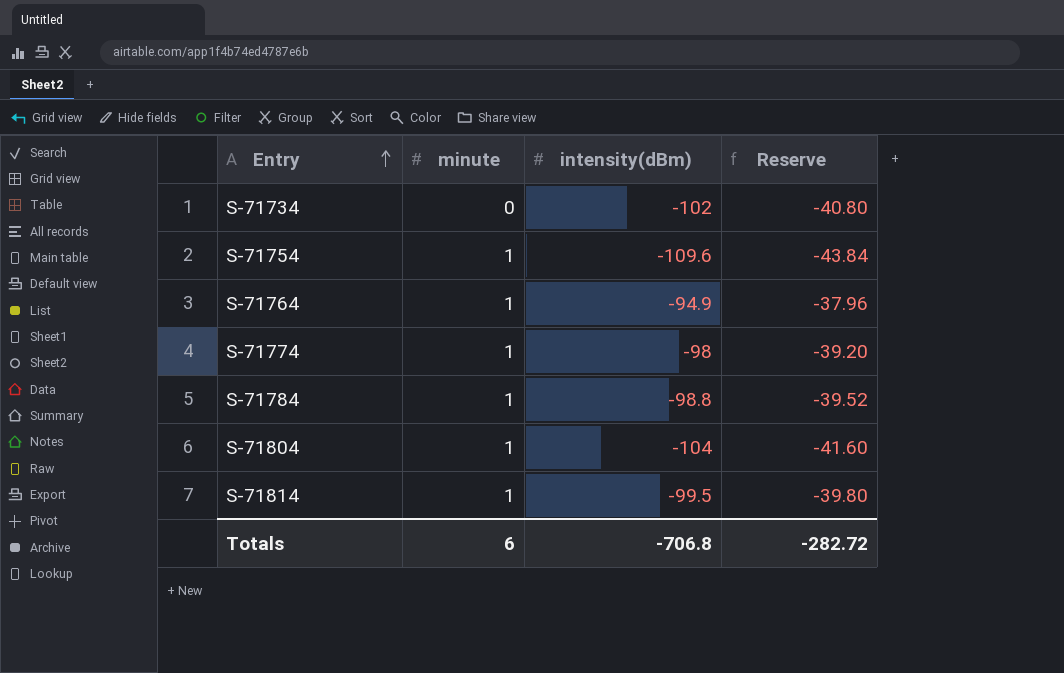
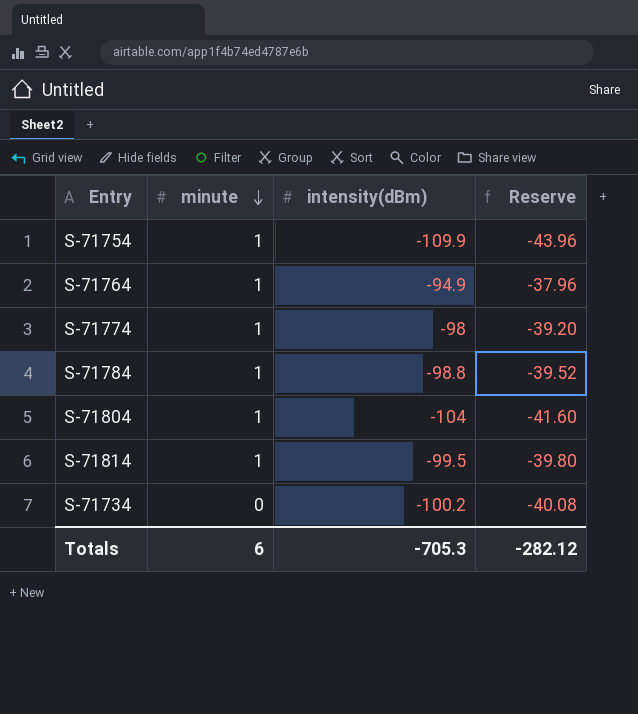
row order: Entry ascending -> minute descending
S-71754 | intensity(dBm): -109.6 -> -109.9
S-71754 | Reserve: -43.84 -> -43.96
S-71734 | intensity(dBm): -102 -> -100.2
S-71734 | Reserve: -40.80 -> -40.08
Totals | intensity(dBm): -706.8 -> -705.3
Totals | Reserve: -282.72 -> -282.12

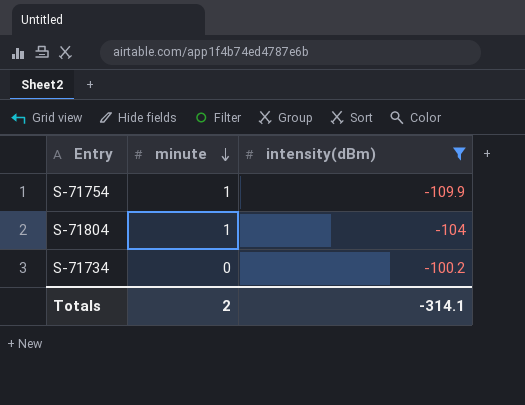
filter: none -> intensity(dBm) <= -100.2
column Reserve | formula: [intensity(dBm)] * 0.4 -> none
Totals | minute: 6 -> 2
Totals | intensity(dBm): -705.3 -> -314.1

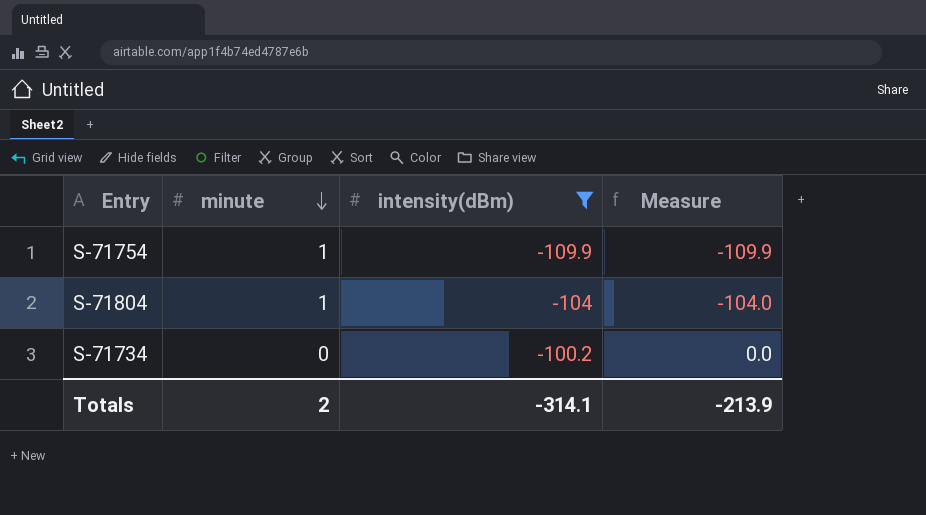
column Measure | formula: none -> [minute] * [intensity(dBm)]

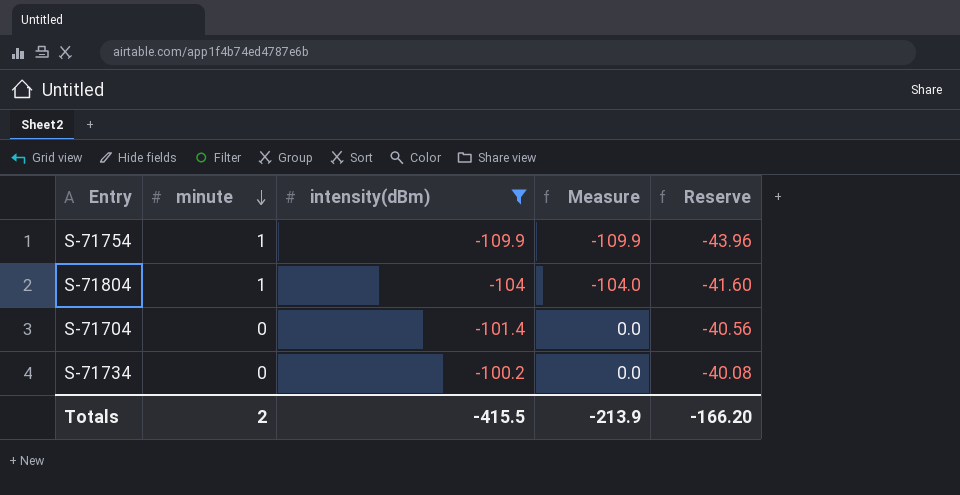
column Reserve | formula: none -> [intensity(dBm)] * 0.4
row S-71704: none -> 0 | -101.4 | 0.0 | -40.56
Totals | intensity(dBm): -314.1 -> -415.5

